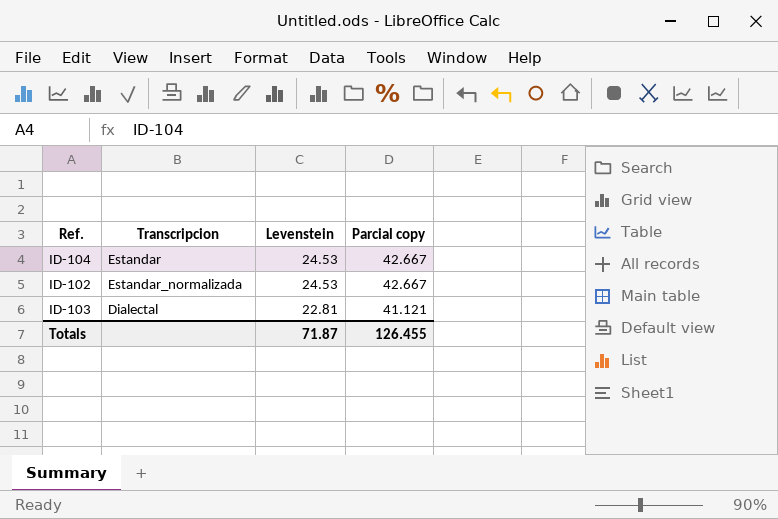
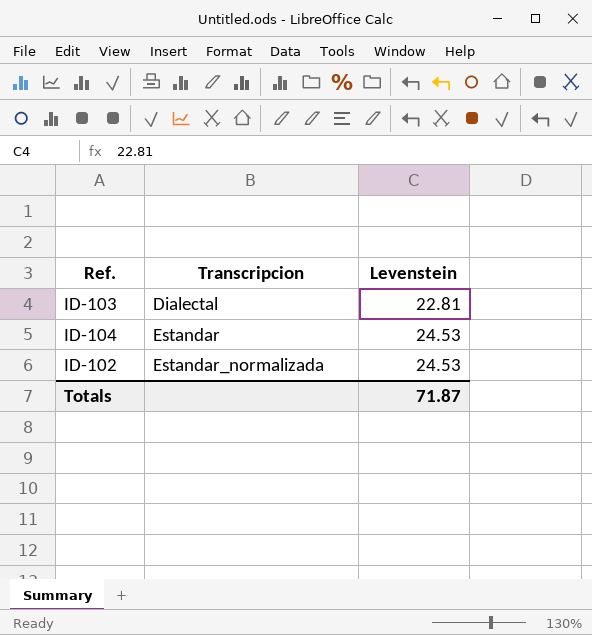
row order: Levenstein descending -> Transcripcion ascending
column Parcial copy | position: 4 -> none

